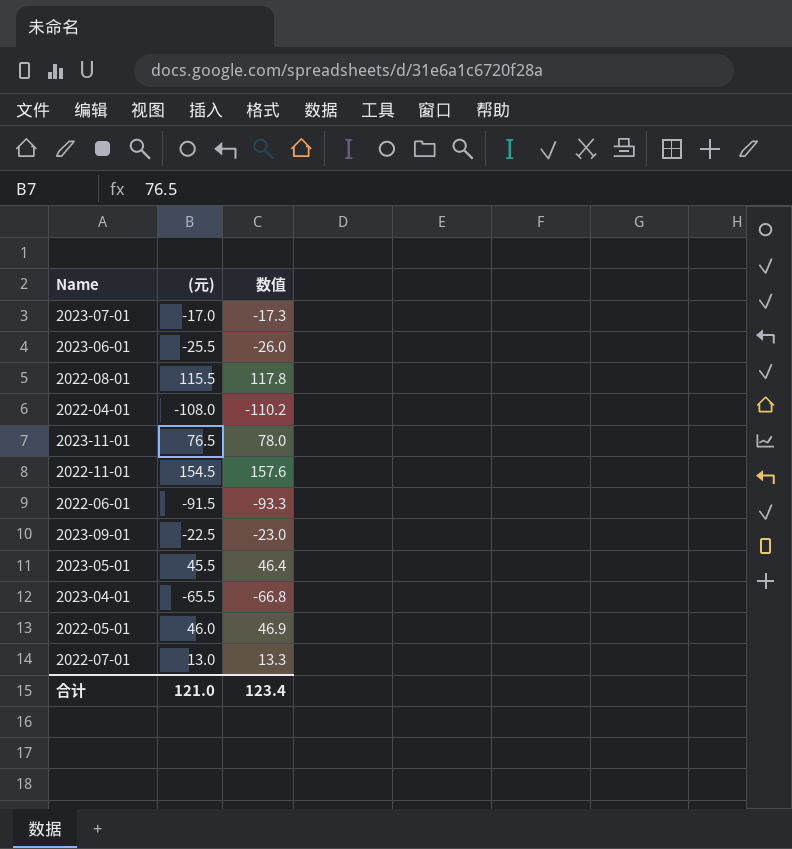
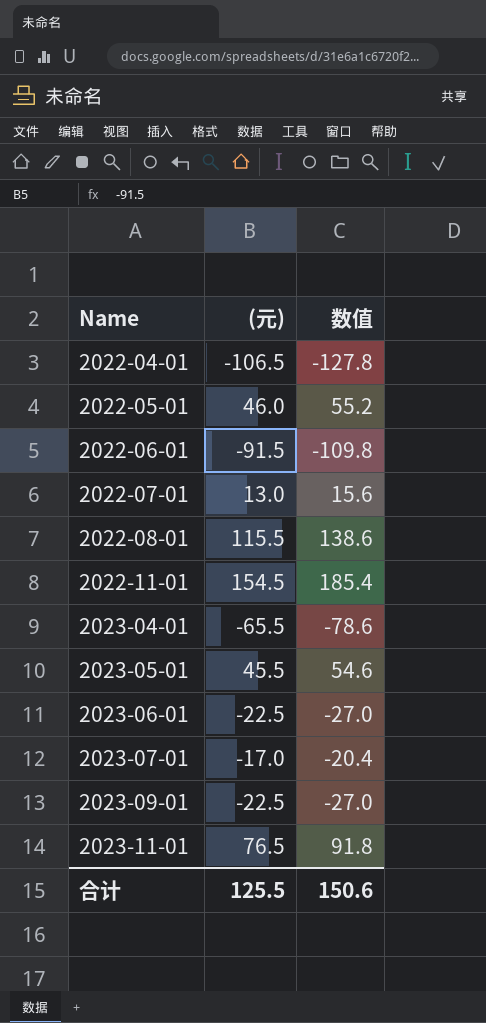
row order: none -> Name ascending
column 数值 | formula: [(元)] * 1.02 -> [(元)] * 1.2
2022-04-01 | (元): -108.0 -> -106.5
2023-06-01 | (元): -25.5 -> -22.5
合计 | (元): 121.0 -> 125.5
合计 | 数值: 123.4 -> 150.6

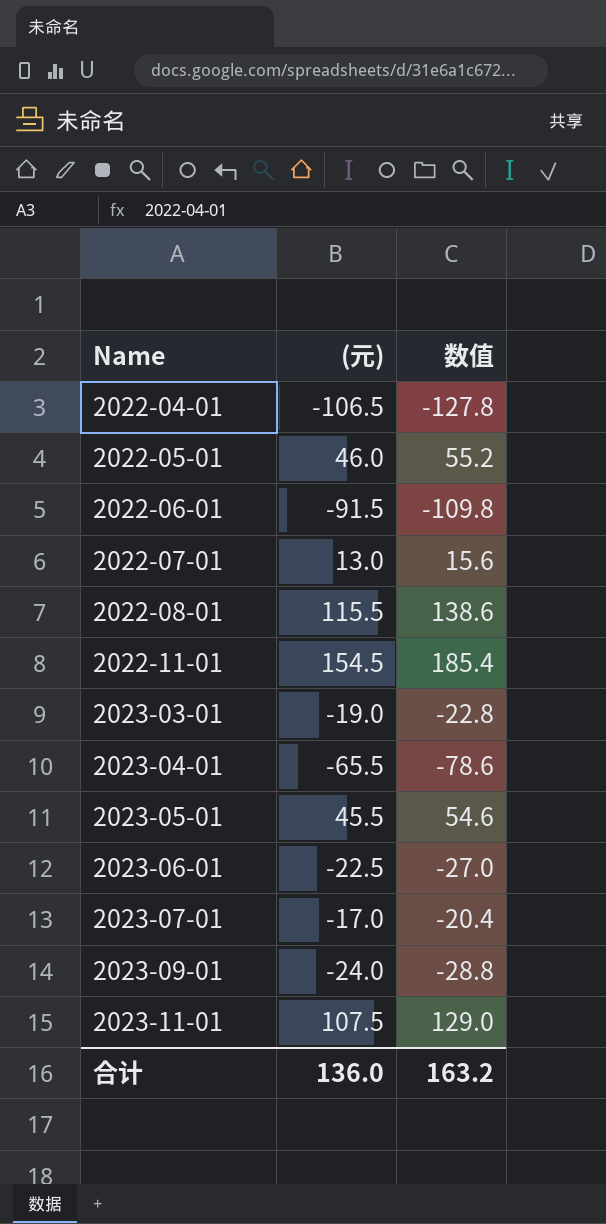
row 2023-03-01: none -> -19.0 | -22.8
2023-09-01 | (元): -22.5 -> -24.0
2023-09-01 | 数值: -27.0 -> -28.8
2023-11-01 | (元): 76.5 -> 107.5
2023-11-01 | 数值: 91.8 -> 129.0
合计 | (元): 125.5 -> 136.0
合计 | 数值: 150.6 -> 163.2

